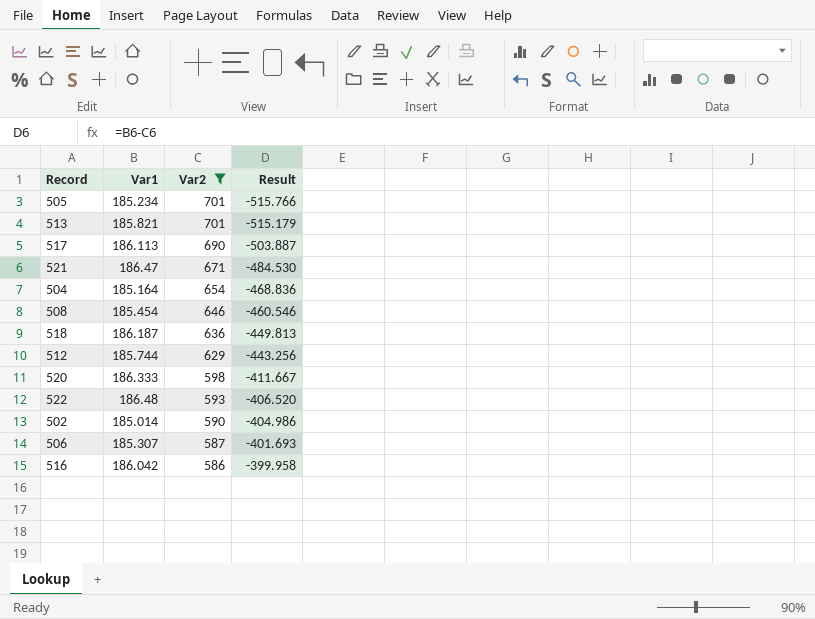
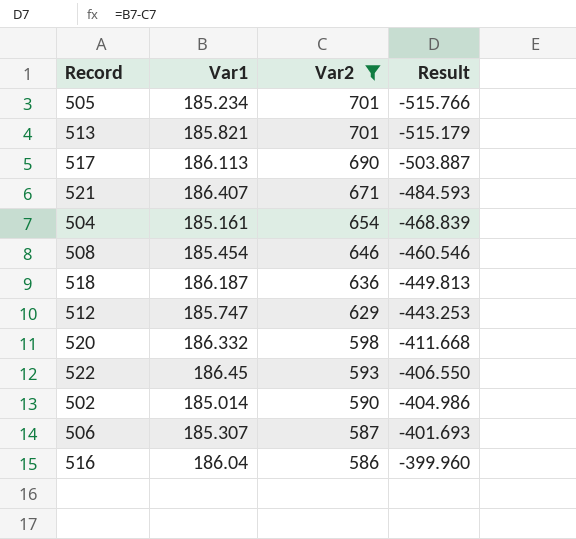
521 | Var1: 186.47 -> 186.407
521 | Result: -484.530 -> -484.593
504 | Var1: 185.164 -> 185.161
504 | Result: -468.836 -> -468.839
512 | Var1: 185.744 -> 185.747
512 | Result: -443.256 -> -443.253
520 | Var1: 186.333 -> 186.332
520 | Result: -411.667 -> -411.668
522 | Var1: 186.48 -> 186.45
522 | Result: -406.520 -> -406.550
516 | Var1: 186.042 -> 186.04
516 | Result: -399.958 -> -399.960

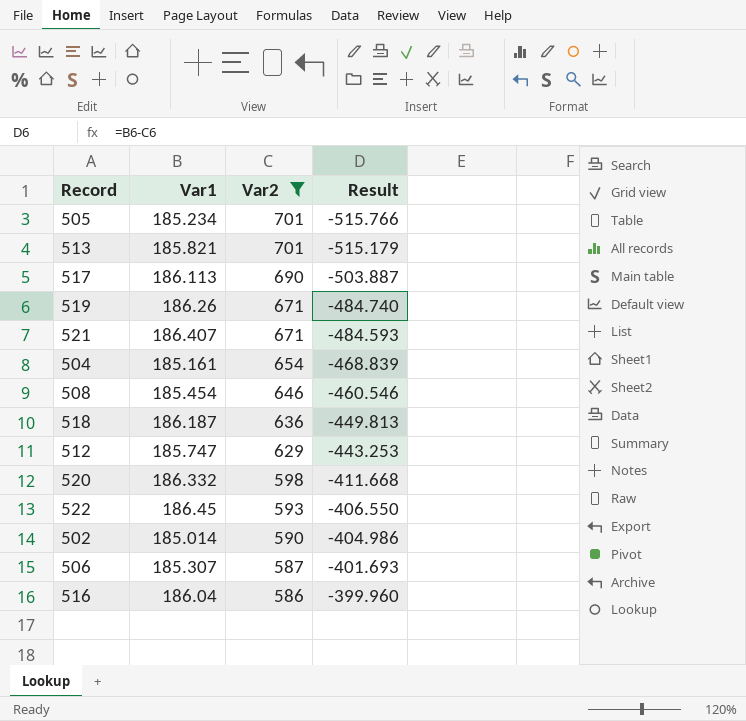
row 519: none -> 186.26 | 671 | -484.740

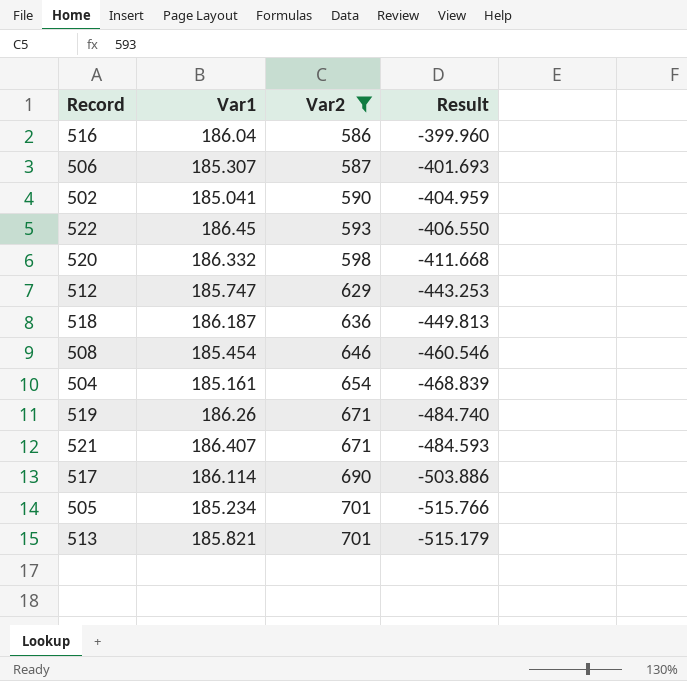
row order: Var2 descending -> Var2 ascending
502 | Var1: 185.014 -> 185.041
502 | Result: -404.986 -> -404.959
517 | Var1: 186.113 -> 186.114
517 | Result: -503.887 -> -503.886

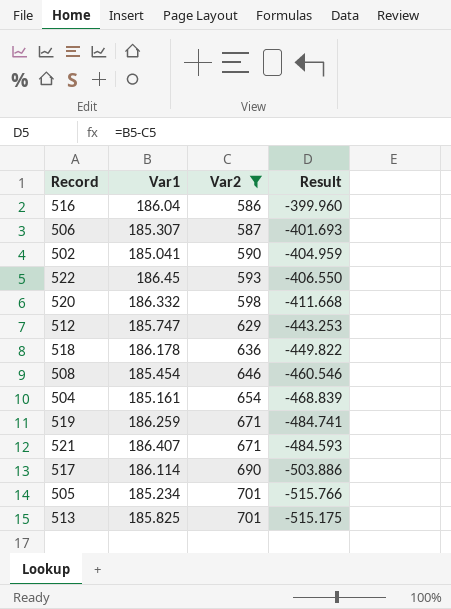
518 | Var1: 186.187 -> 186.178
518 | Result: -449.813 -> -449.822
519 | Var1: 186.26 -> 186.259
519 | Result: -484.740 -> -484.741
513 | Var1: 185.821 -> 185.825
513 | Result: -515.179 -> -515.175

